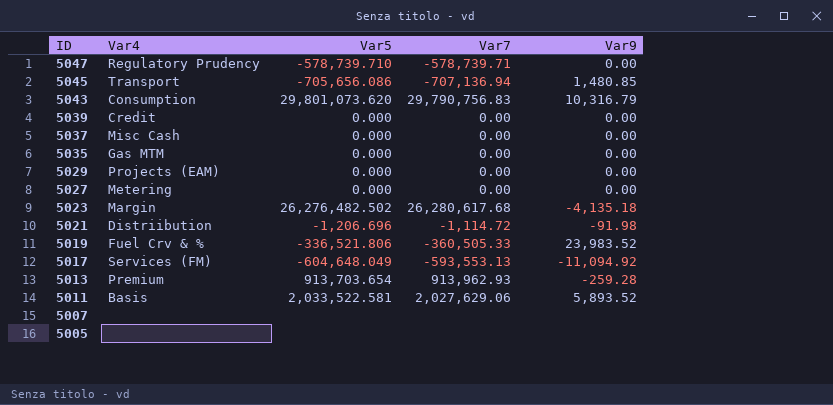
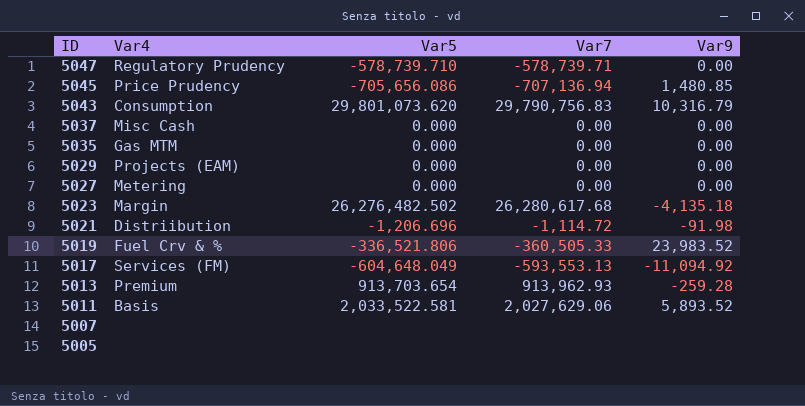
row 5039: Credit | 0.000 | 0.00 | 0.00 -> none
5045 | Var4: Transport -> Price Prudency

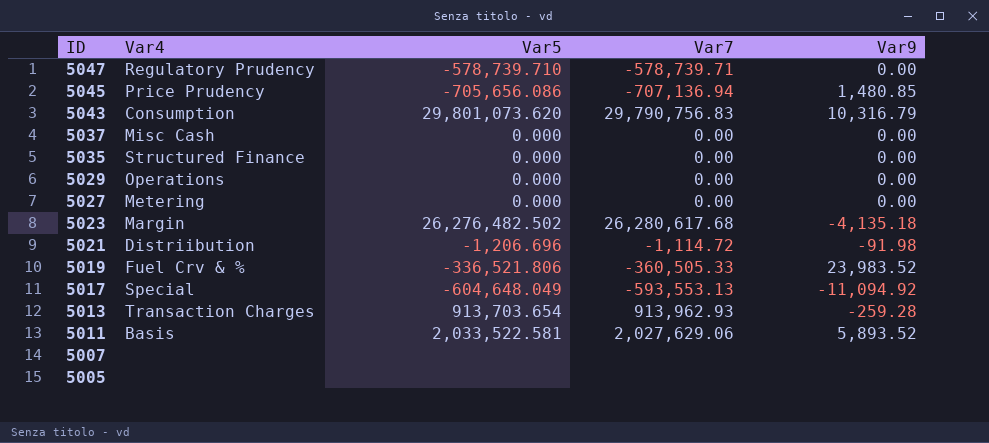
5035 | Var4: Gas MTM -> Structured Finance
5029 | Var4: Projects (EAM) -> Operations
5017 | Var4: Services (FM) -> Special
5013 | Var4: Premium -> Transaction Charges

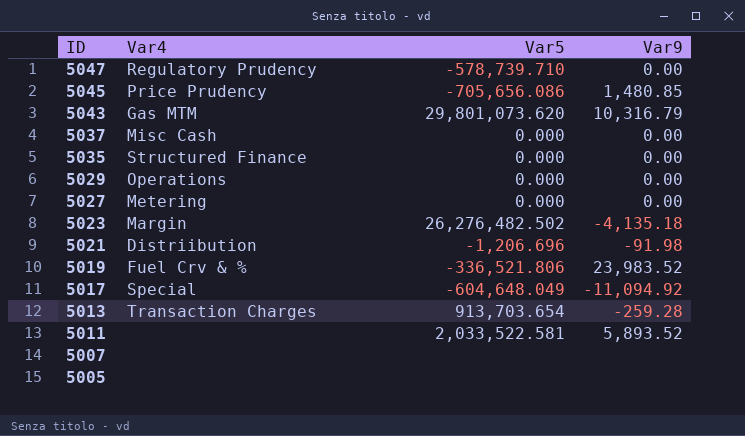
column Var7 | position: 4 -> none
5043 | Var4: Consumption -> Gas MTM
5011 | Var4: Basis -> none

